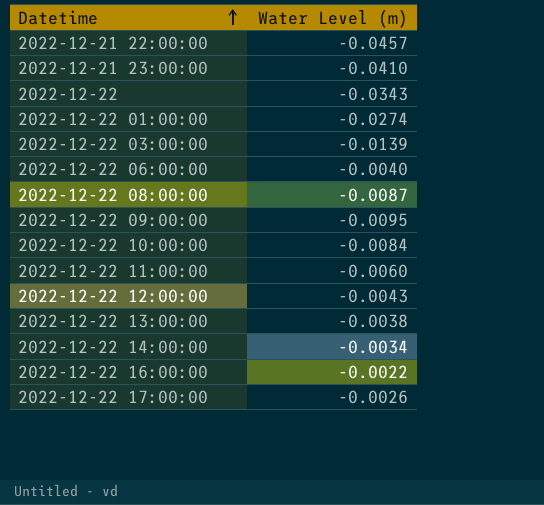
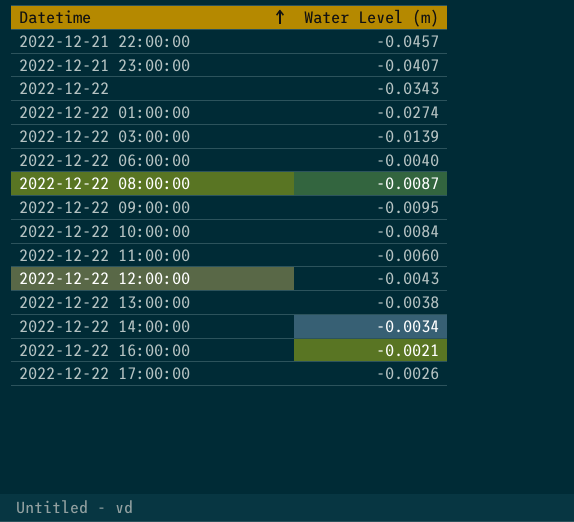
2022-12-21 23:00:00 | Water Level (m): -0.0410 -> -0.0407
2022-12-22 16:00:00 | Water Level (m): -0.0022 -> -0.0021

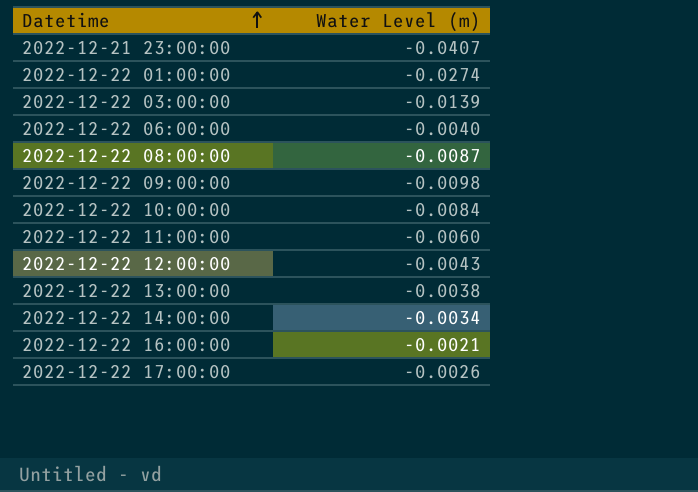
row 2022-12-21 22:00:00: -0.0457 -> none
row 2022-12-22: -0.0343 -> none
2022-12-22 09:00:00 | Water Level (m): -0.0095 -> -0.0098

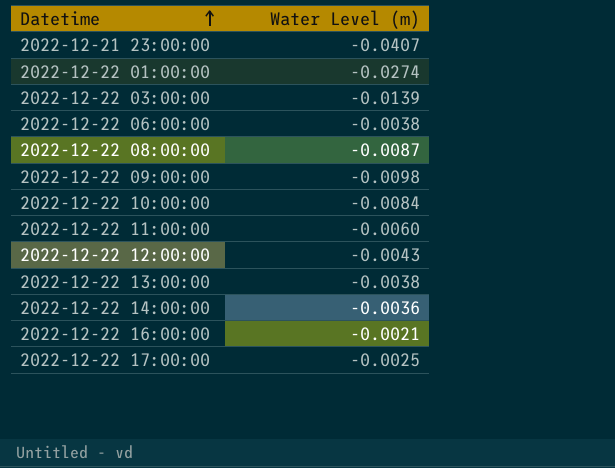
2022-12-22 06:00:00 | Water Level (m): -0.0040 -> -0.0038
2022-12-22 14:00:00 | Water Level (m): -0.0034 -> -0.0036
2022-12-22 17:00:00 | Water Level (m): -0.0026 -> -0.0025

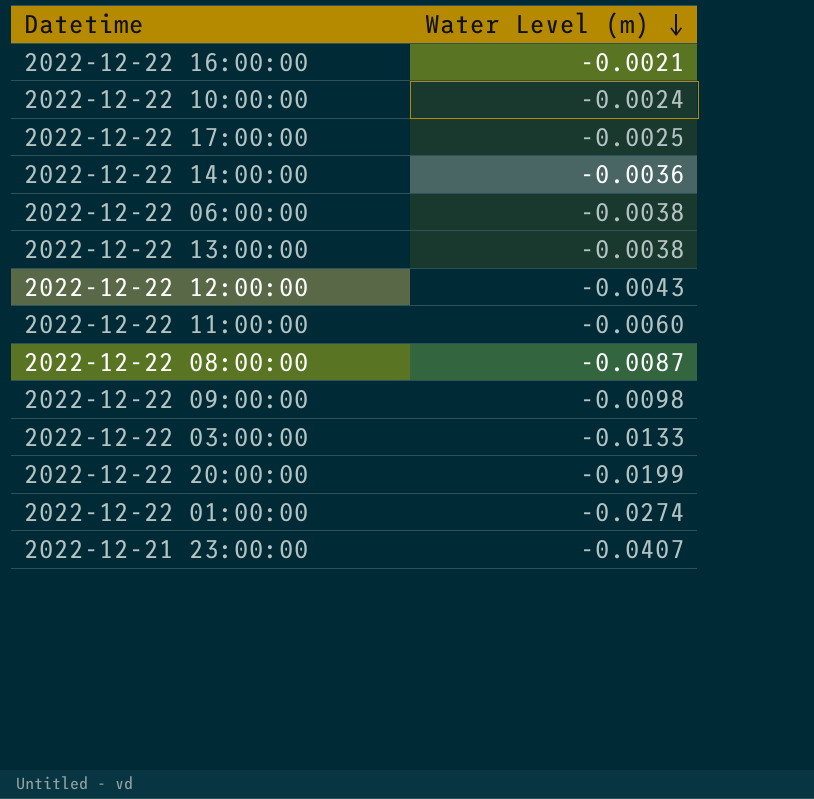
row order: Datetime ascending -> Water Level (m) descending
2022-12-22 10:00:00 | Water Level (m): -0.0084 -> -0.0024
2022-12-22 03:00:00 | Water Level (m): -0.0139 -> -0.0133
row 2022-12-22 20:00:00: none -> -0.0199

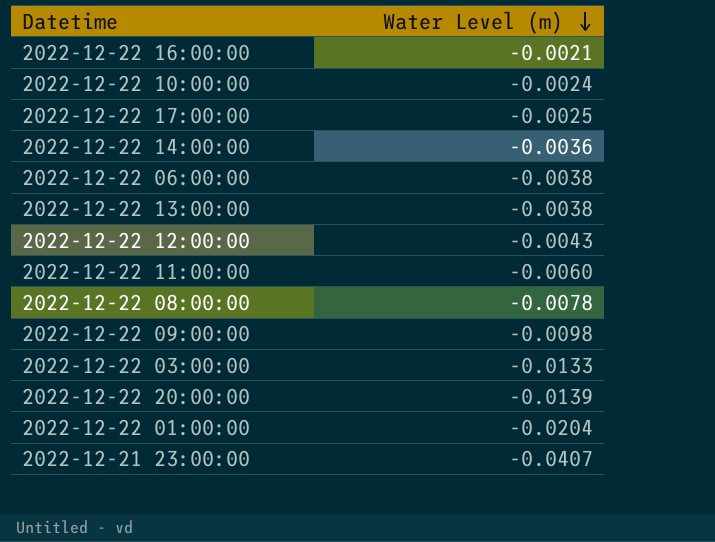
2022-12-22 08:00:00 | Water Level (m): -0.0087 -> -0.0078
2022-12-22 20:00:00 | Water Level (m): -0.0199 -> -0.0139
2022-12-22 01:00:00 | Water Level (m): -0.0274 -> -0.0204

